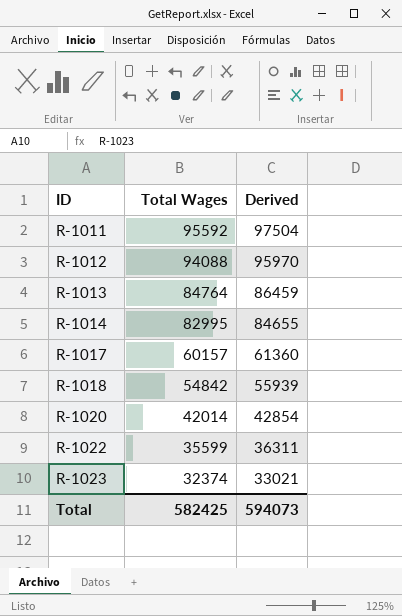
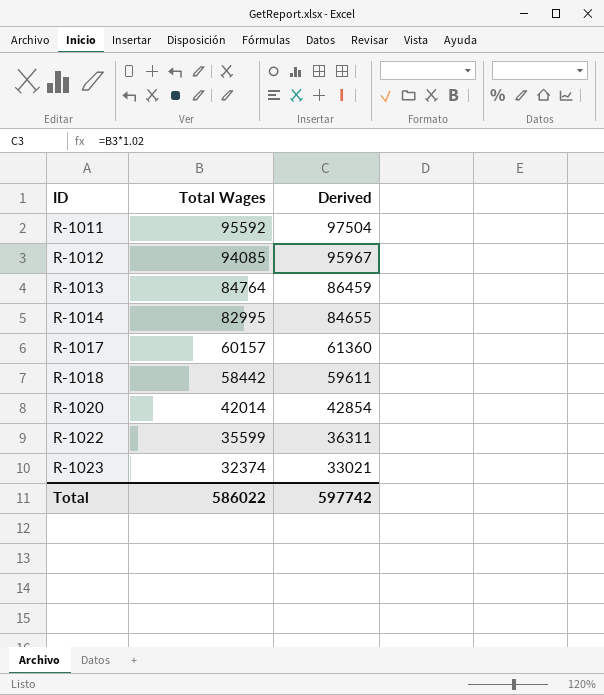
R-1012 | Total Wages: 94088 -> 94085
R-1012 | Derived: 95970 -> 95967
R-1018 | Total Wages: 54842 -> 58442
R-1018 | Derived: 55939 -> 59611
Total | Total Wages: 582425 -> 586022
Total | Derived: 594073 -> 597742

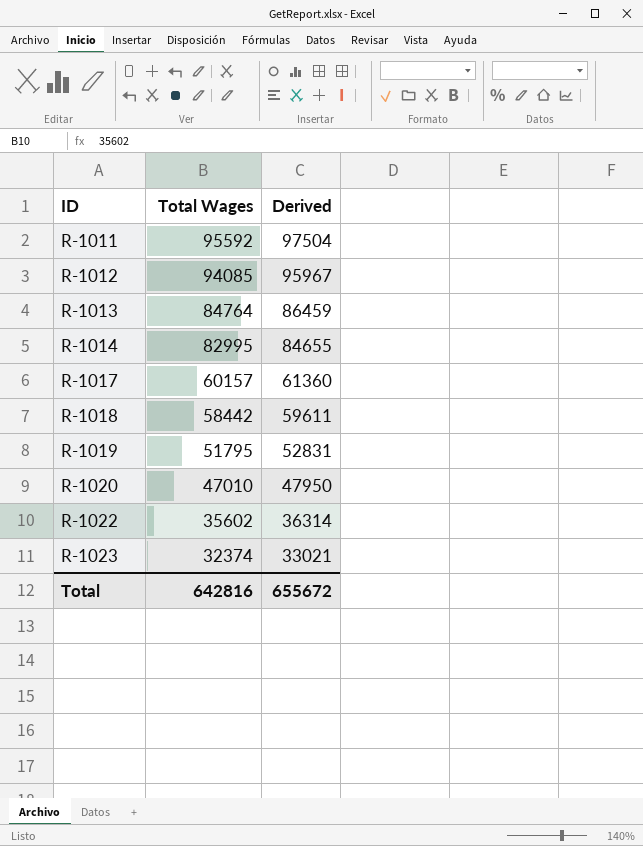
row R-1019: none -> 51795 | 52831
R-1020 | Total Wages: 42014 -> 47010
R-1020 | Derived: 42854 -> 47950
R-1022 | Total Wages: 35599 -> 35602
R-1022 | Derived: 36311 -> 36314
Total | Total Wages: 586022 -> 642816
Total | Derived: 597742 -> 655672

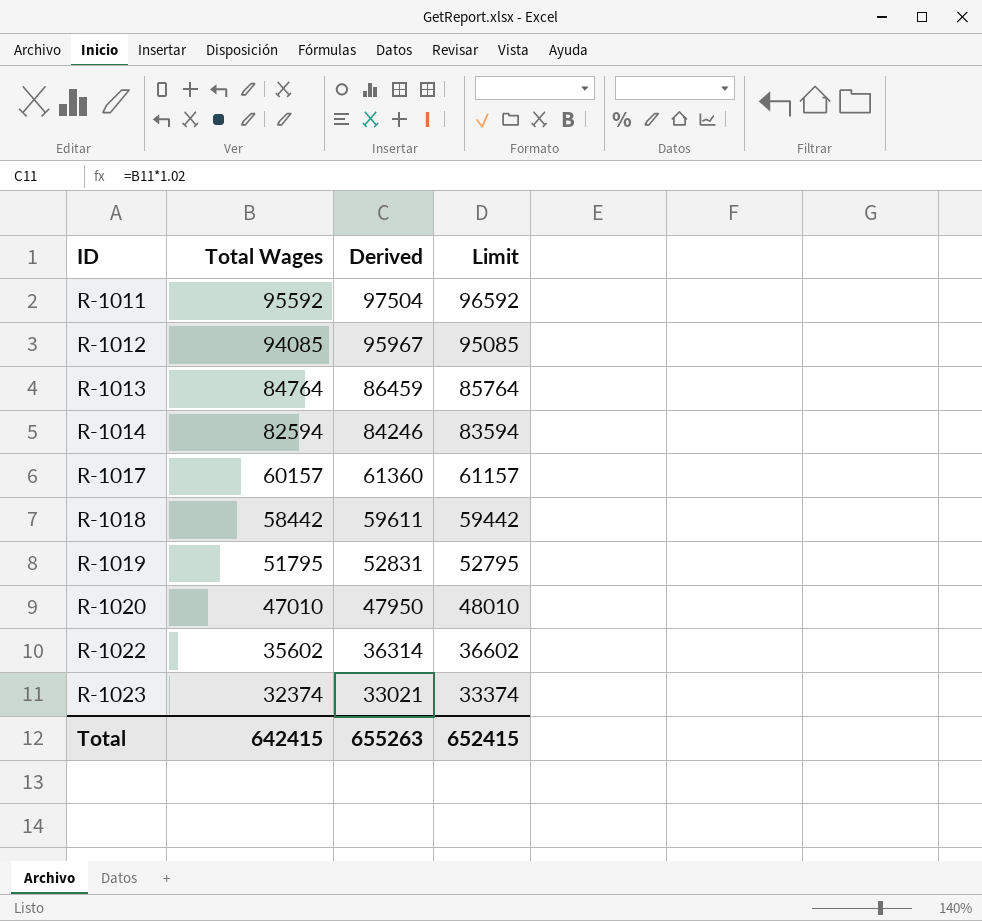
column Limit | formula: none -> [Total Wages] + 1000
R-1014 | Total Wages: 82995 -> 82594
R-1014 | Derived: 84655 -> 84246
Total | Total Wages: 642816 -> 642415
Total | Derived: 655672 -> 655263

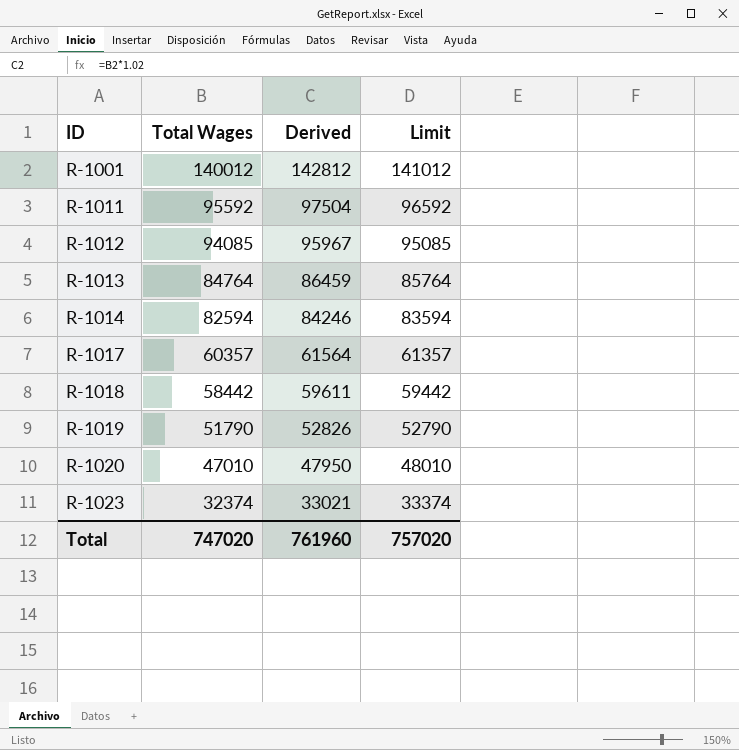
row R-1022: 35602 | 36314 | 36602 -> none
row R-1001: none -> 140012 | 142812 | 141012
R-1017 | Total Wages: 60157 -> 60357
R-1017 | Derived: 61360 -> 61564
R-1017 | Limit: 61157 -> 61357
R-1019 | Total Wages: 51795 -> 51790
R-1019 | Derived: 52831 -> 52826
R-1019 | Limit: 52795 -> 52790
Total | Total Wages: 642415 -> 747020
Total | Derived: 655263 -> 761960
Total | Limit: 652415 -> 757020

